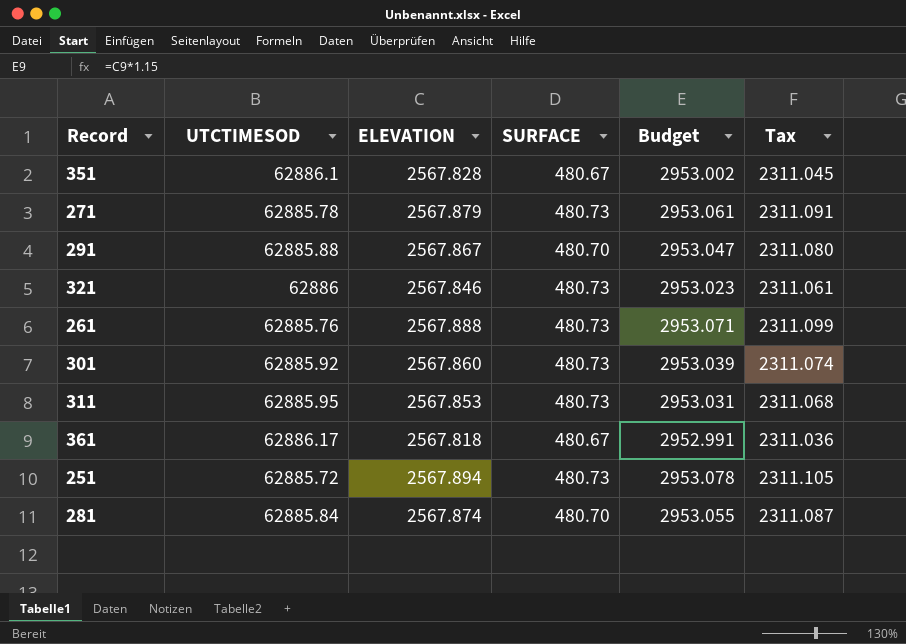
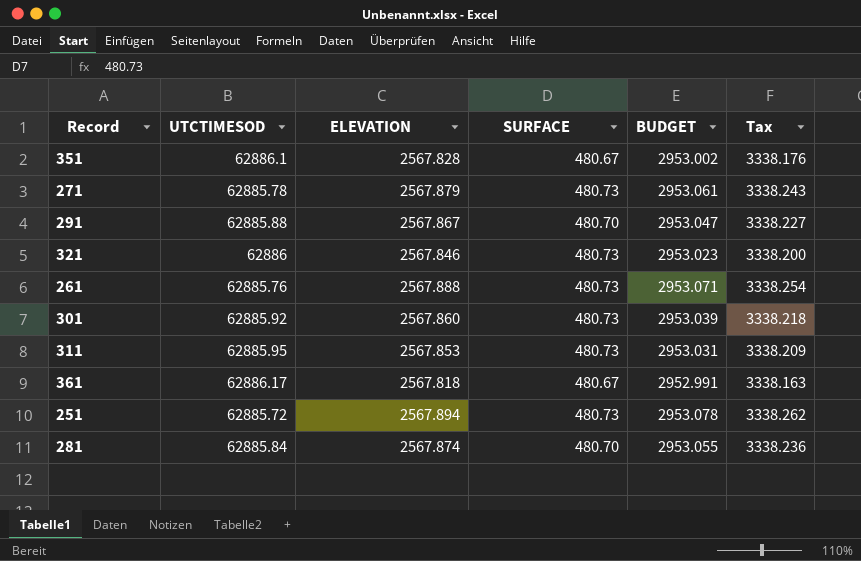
column name: Budget -> BUDGET
column Tax | formula: [ELEVATION] * 0.9 -> [ELEVATION] * 1.3

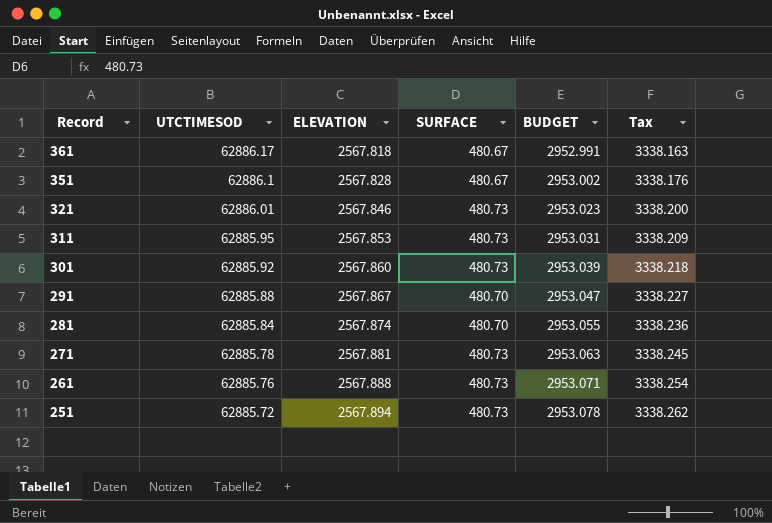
row order: none -> Record descending
321 | UTCTIMESOD: 62886 -> 62886.01
271 | ELEVATION: 2567.879 -> 2567.881
271 | BUDGET: 2953.061 -> 2953.063
271 | Tax: 3338.243 -> 3338.245

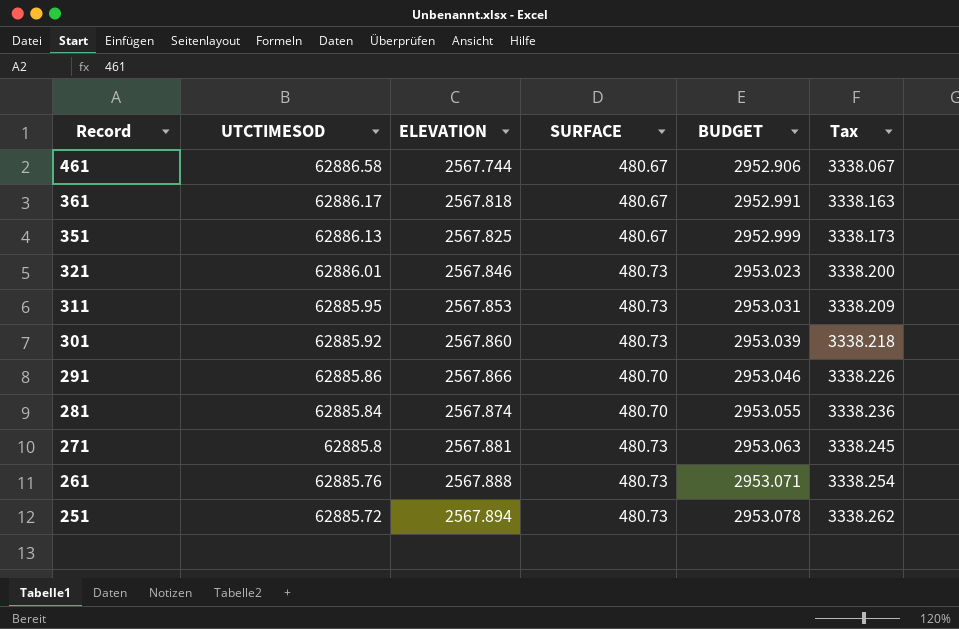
row 461: none -> 62886.58 | 2567.744 | 480.67 | 2952.906 | 3338.067
351 | UTCTIMESOD: 62886.1 -> 62886.13
351 | ELEVATION: 2567.828 -> 2567.825
351 | BUDGET: 2953.002 -> 2952.999
351 | Tax: 3338.176 -> 3338.173
291 | UTCTIMESOD: 62885.88 -> 62885.86
291 | ELEVATION: 2567.867 -> 2567.866
291 | BUDGET: 2953.047 -> 2953.046
291 | Tax: 3338.227 -> 3338.226
271 | UTCTIMESOD: 62885.78 -> 62885.8

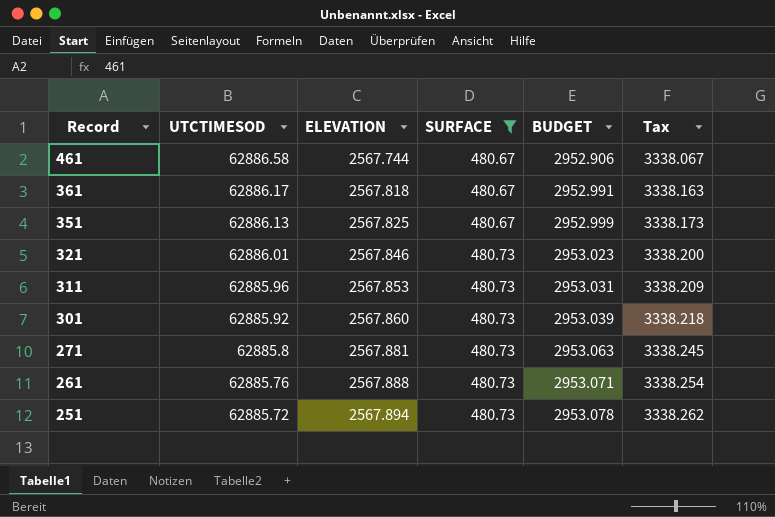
filter: none -> SURFACE != 480.70
311 | UTCTIMESOD: 62885.95 -> 62885.96

